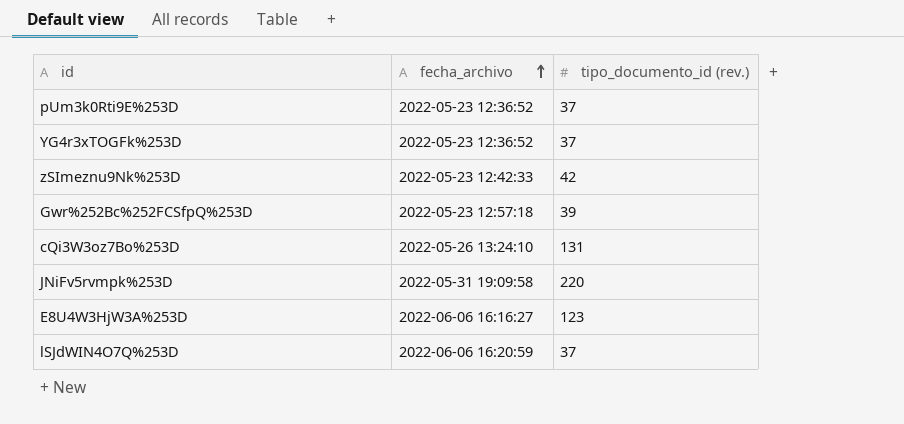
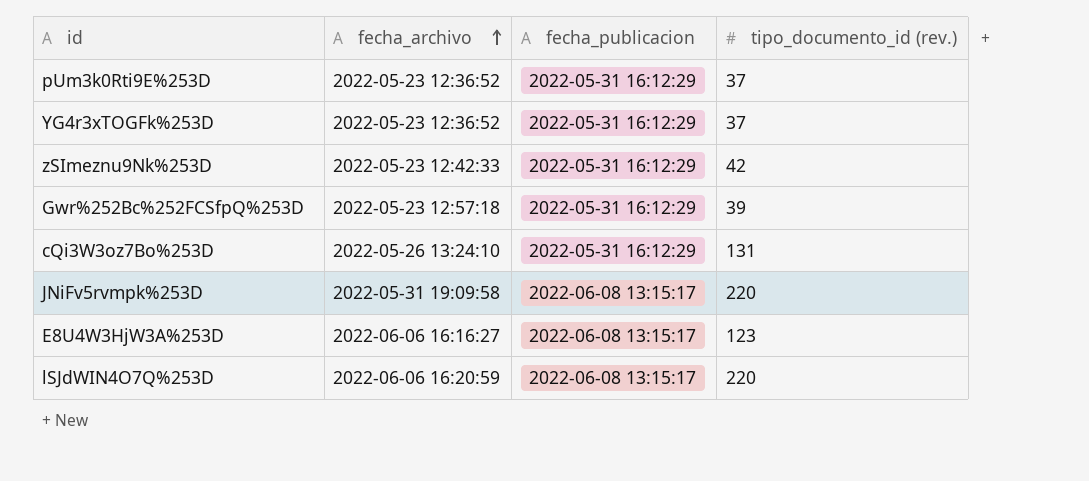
column fecha_publicacion | position: none -> 3
lSJdWIN4O7Q%253D | tipo_documento_id (rev.): 37 -> 220

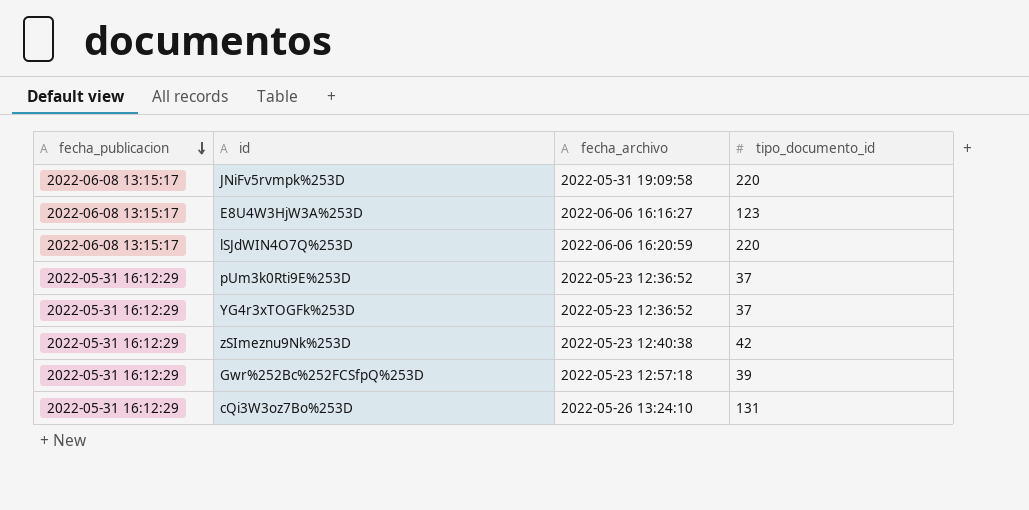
row order: fecha_archivo ascending -> fecha_publicacion descending
column fecha_publicacion | position: 3 -> 1
column name: tipo_documento_id (rev.) -> tipo_documento_id
zSImeznu9Nk%253D | fecha_archivo: 2022-05-23 12:42:33 -> 2022-05-23 12:40:38

